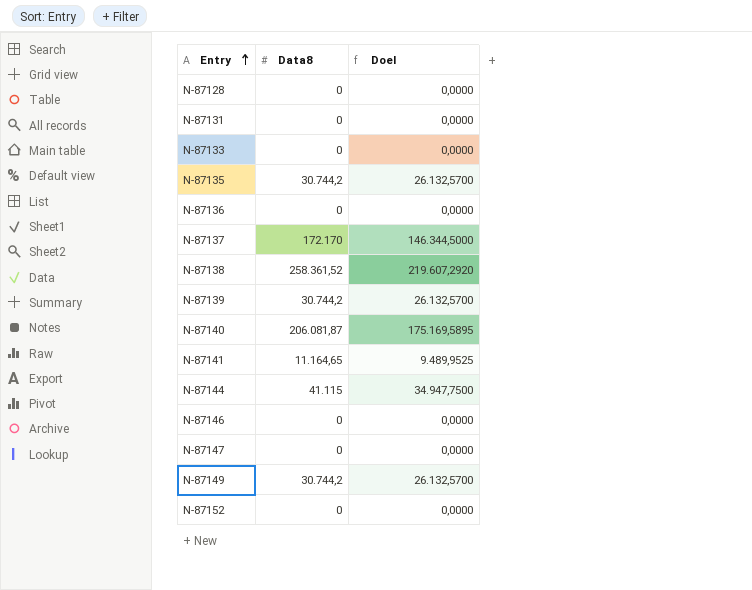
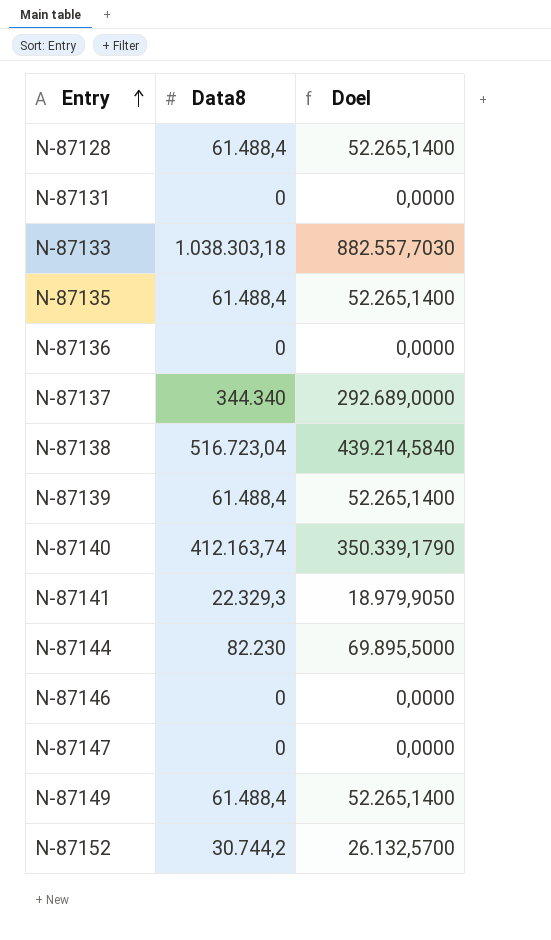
N-87128 | Data8: 0 -> 61.488,4
N-87128 | Doel: 0,0000 -> 52.265,1400
N-87133 | Data8: 0 -> 1.038.303,18
N-87133 | Doel: 0,0000 -> 882.557,7030
N-87135 | Data8: 30.744,2 -> 61.488,4
N-87135 | Doel: 26.132,5700 -> 52.265,1400
N-87137 | Data8: 172.170 -> 344.340
N-87137 | Doel: 146.344,5000 -> 292.689,0000
N-87138 | Data8: 258.361,52 -> 516.723,04
N-87138 | Doel: 219.607,2920 -> 439.214,5840
N-87139 | Data8: 30.744,2 -> 61.488,4
N-87139 | Doel: 26.132,5700 -> 52.265,1400
N-87140 | Data8: 206.081,87 -> 412.163,74
N-87140 | Doel: 175.169,5895 -> 350.339,1790
N-87141 | Data8: 11.164,65 -> 22.329,3
N-87141 | Doel: 9.489,9525 -> 18.979,9050
N-87144 | Data8: 41.115 -> 82.230
N-87144 | Doel: 34.947,7500 -> 69.895,5000
N-87149 | Data8: 30.744,2 -> 61.488,4
N-87149 | Doel: 26.132,5700 -> 52.265,1400
N-87152 | Data8: 0 -> 30.744,2
N-87152 | Doel: 0,0000 -> 26.132,5700

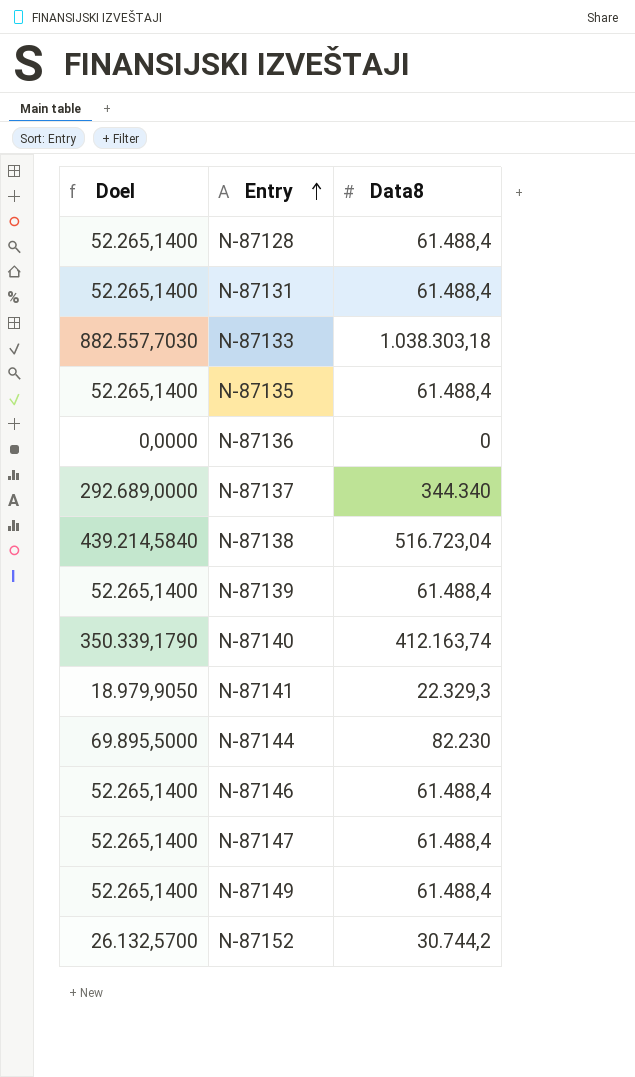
column Doel | position: 3 -> 1
N-87131 | Doel: 0,0000 -> 52.265,1400
N-87131 | Data8: 0 -> 61.488,4
N-87146 | Doel: 0,0000 -> 52.265,1400
N-87146 | Data8: 0 -> 61.488,4
N-87147 | Doel: 0,0000 -> 52.265,1400
N-87147 | Data8: 0 -> 61.488,4

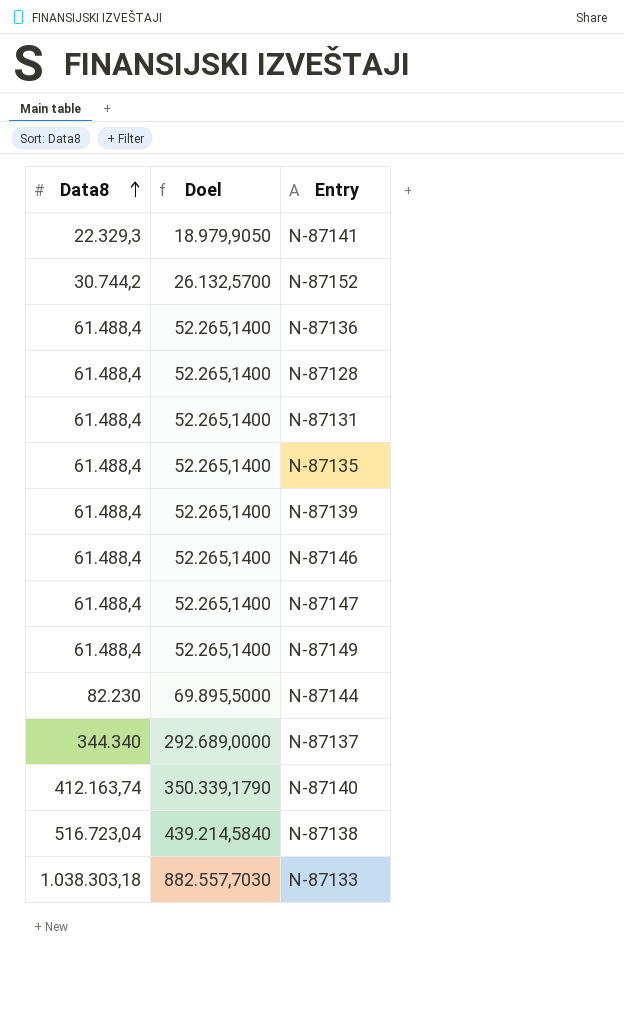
row order: Entry ascending -> Data8 ascending
column Data8 | position: 3 -> 1
N-87136 | Data8: 0 -> 61.488,4
N-87136 | Doel: 0,0000 -> 52.265,1400

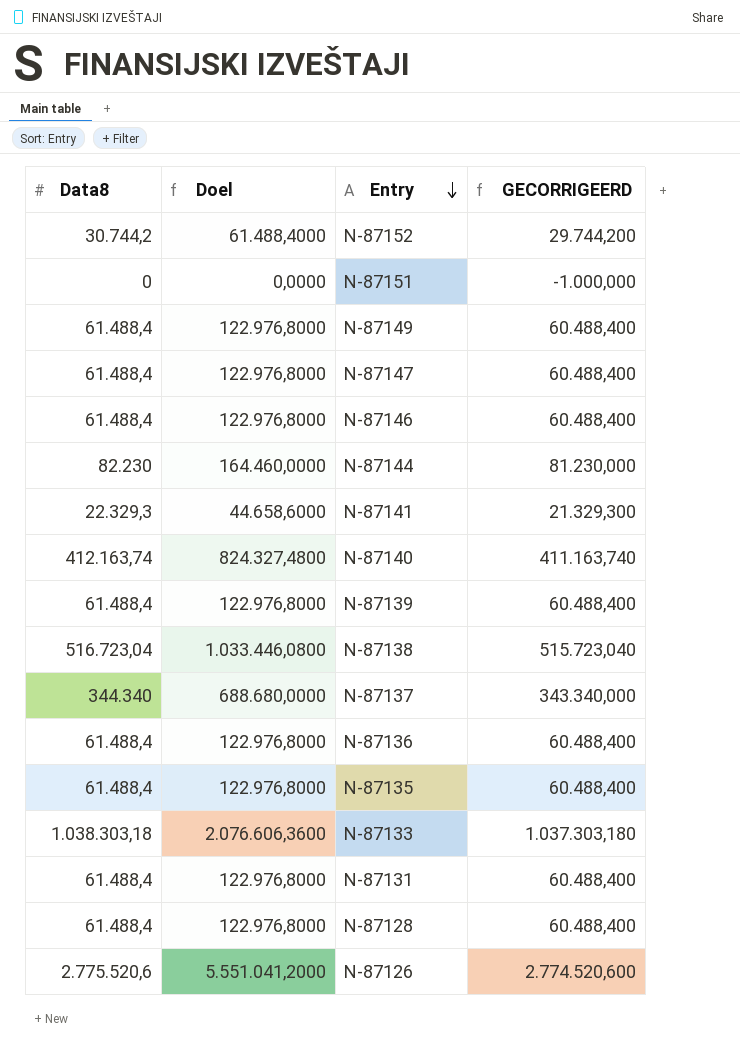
row order: Data8 ascending -> Entry descending
column Doel | formula: [Data8] * 0,85 -> [Data8] * 2
column GECORRIGEERD | formula: none -> [Data8] - 1000
row N-87151: none -> 0 | 0,0000 | -1.000,000
row N-87126: none -> 2.775.520,6 | 5.551.041,2000 | 2.774.520,600

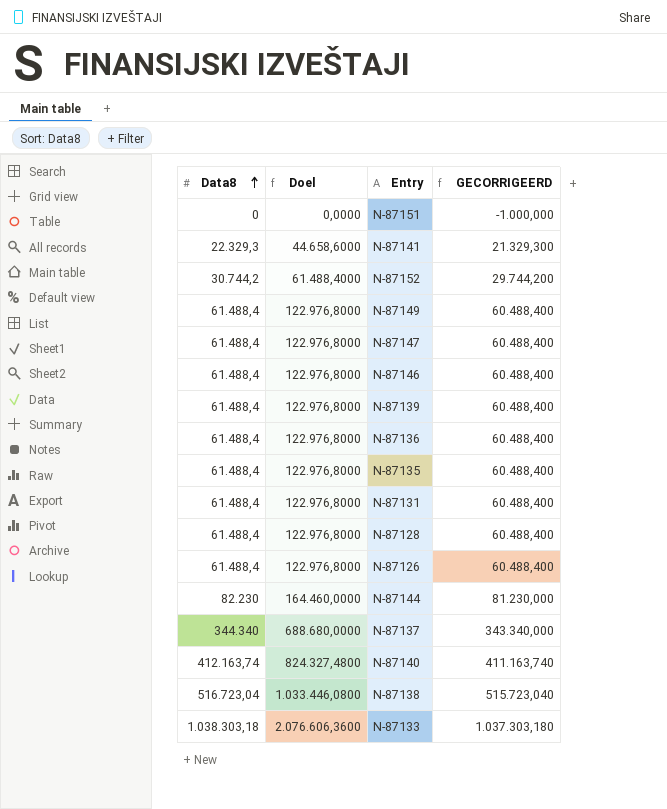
row order: Entry descending -> Data8 ascending
N-87126 | Data8: 2.775.520,6 -> 61.488,4
N-87126 | Doel: 5.551.041,2000 -> 122.976,8000
N-87126 | GECORRIGEERD: 2.774.520,600 -> 60.488,400

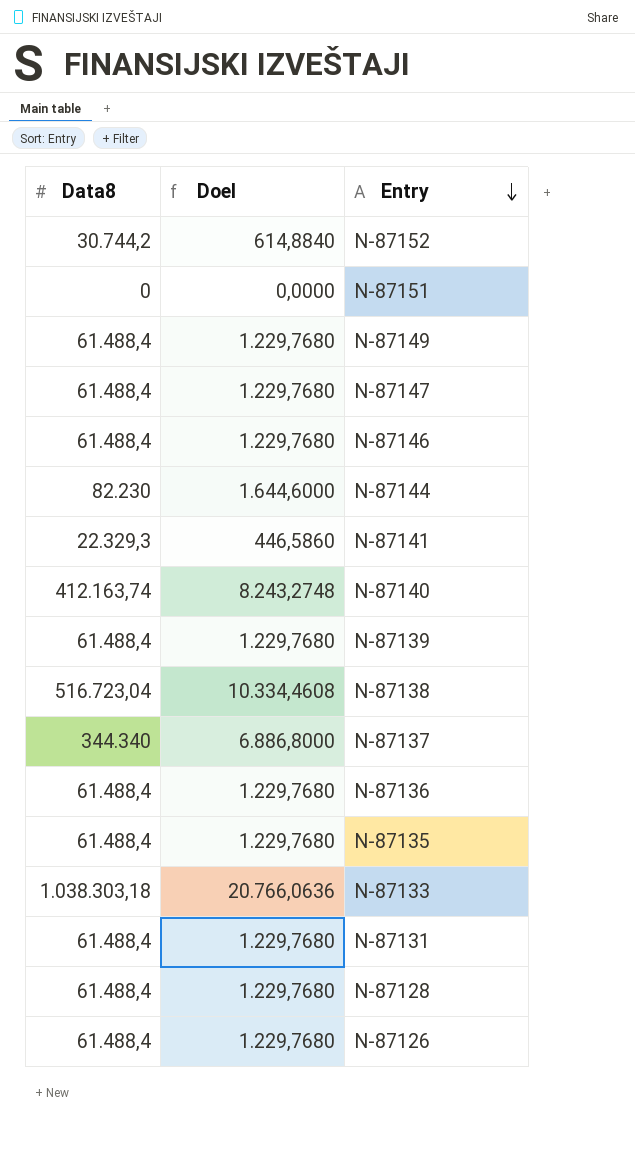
row order: Data8 ascending -> Entry descending
column GECORRIGEERD | formula: [Data8] - 1000 -> none
column Doel | formula: [Data8] * 2 -> [Data8] * 0,02

